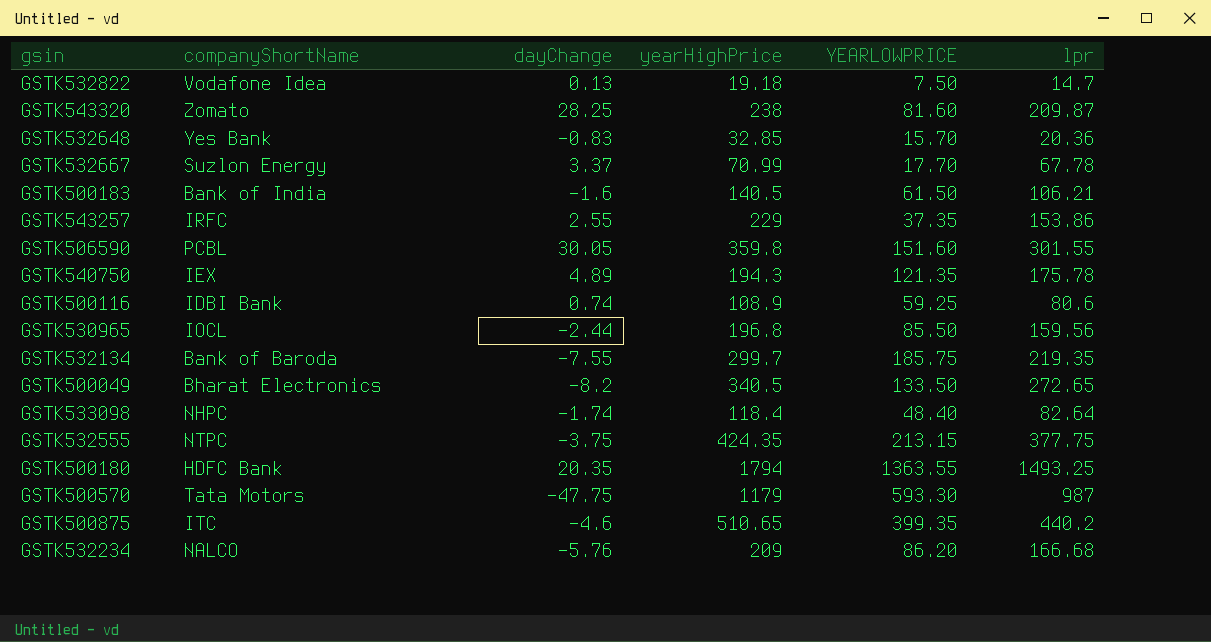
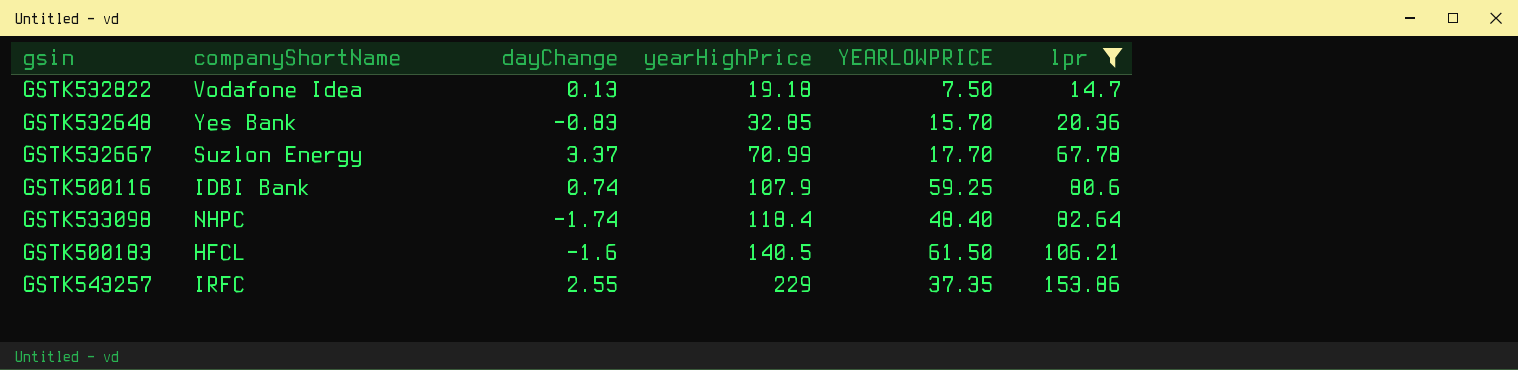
filter: none -> lpr <= 153.86
row order: none -> yearHighPrice ascending
GSTK500116 | yearHighPrice: 108.9 -> 107.9
GSTK500183 | companyShortName: Bank of India -> HFCL

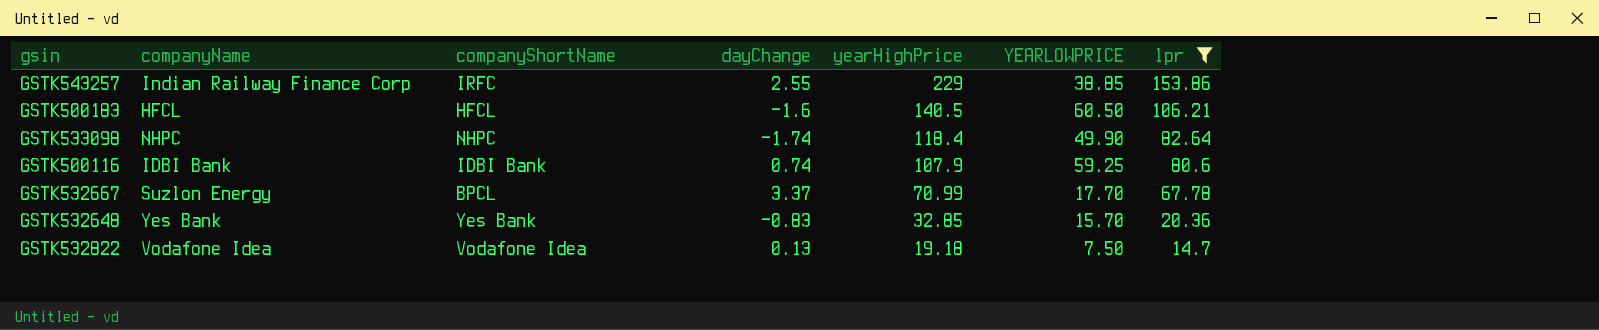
row order: yearHighPrice ascending -> yearHighPrice descending
column companyName | position: none -> 2
GSTK543257 | YEARLOWPRICE: 37.35 -> 38.85
GSTK500183 | YEARLOWPRICE: 61.50 -> 60.50
GSTK533098 | YEARLOWPRICE: 48.40 -> 49.90
GSTK532667 | companyShortName: Suzlon Energy -> BPCL

